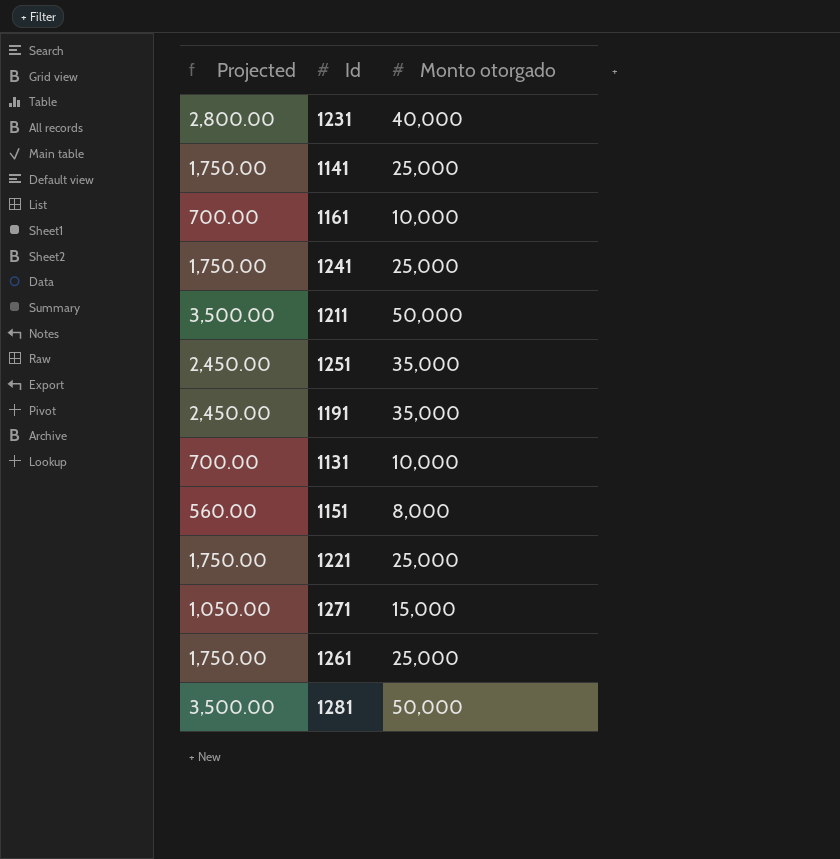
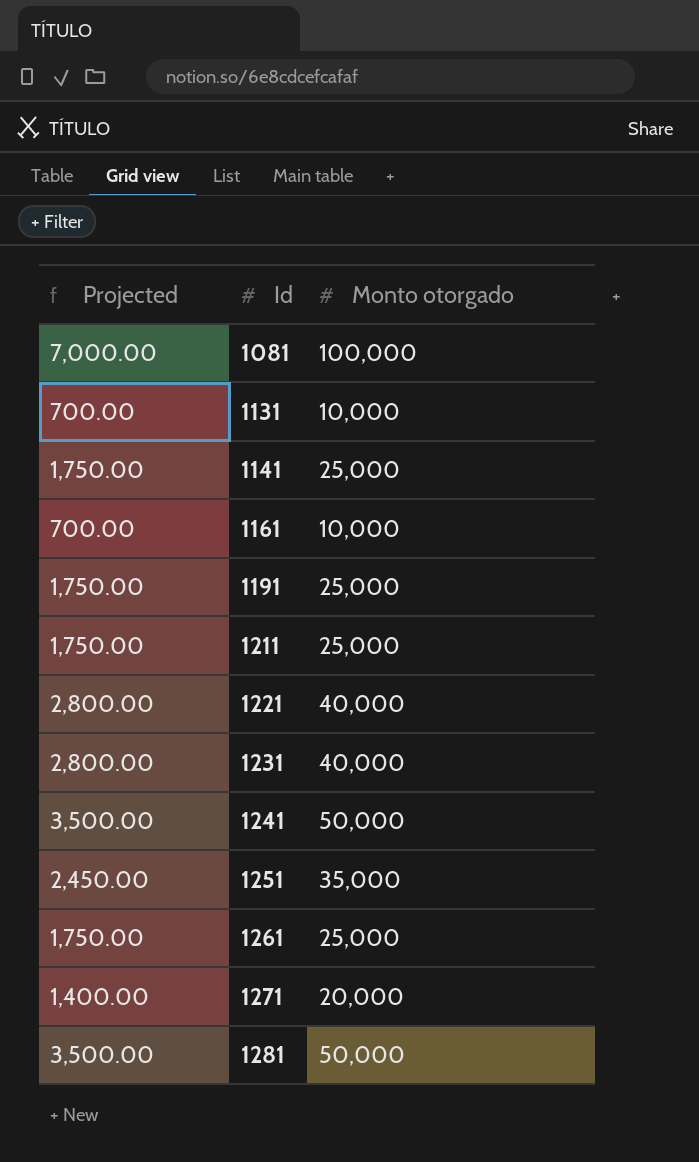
row order: none -> Id ascending
row 1151: 560.00 | 8,000 -> none
row 1081: none -> 7,000.00 | 100,000
1191 | Projected: 2,450.00 -> 1,750.00
1191 | Monto otorgado: 35,000 -> 25,000
1211 | Projected: 3,500.00 -> 1,750.00
1211 | Monto otorgado: 50,000 -> 25,000
1221 | Projected: 1,750.00 -> 2,800.00
1221 | Monto otorgado: 25,000 -> 40,000
1241 | Projected: 1,750.00 -> 3,500.00
1241 | Monto otorgado: 25,000 -> 50,000
1271 | Projected: 1,050.00 -> 1,400.00
1271 | Monto otorgado: 15,000 -> 20,000

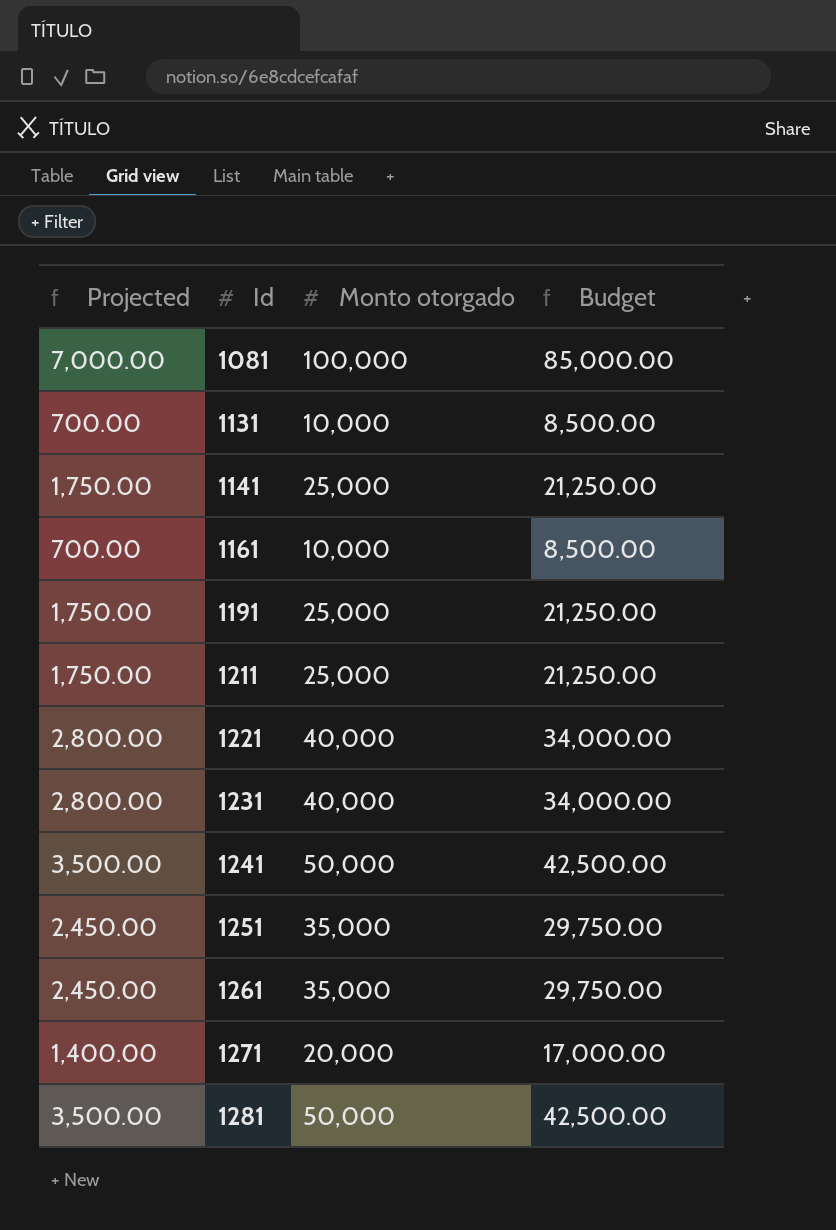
column Budget | formula: none -> [Monto otorgado] * 0.85
1261 | Projected: 1,750.00 -> 2,450.00
1261 | Monto otorgado: 25,000 -> 35,000

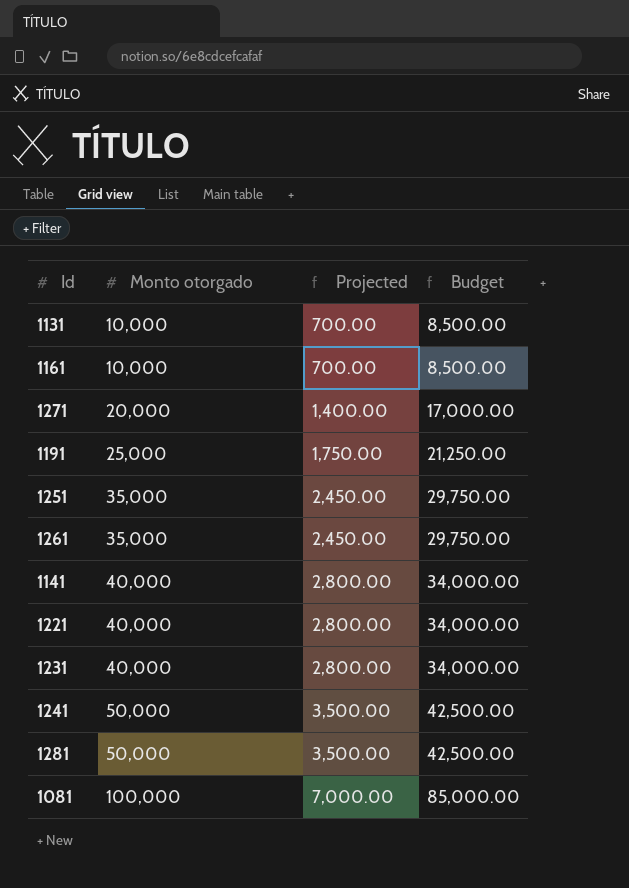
row order: Id ascending -> Monto otorgado ascending
column Projected | position: 1 -> 3
row 1211: 1,750.00 | 25,000 | 21,250.00 -> none
1141 | Monto otorgado: 25,000 -> 40,000
1141 | Projected: 1,750.00 -> 2,800.00
1141 | Budget: 21,250.00 -> 34,000.00

